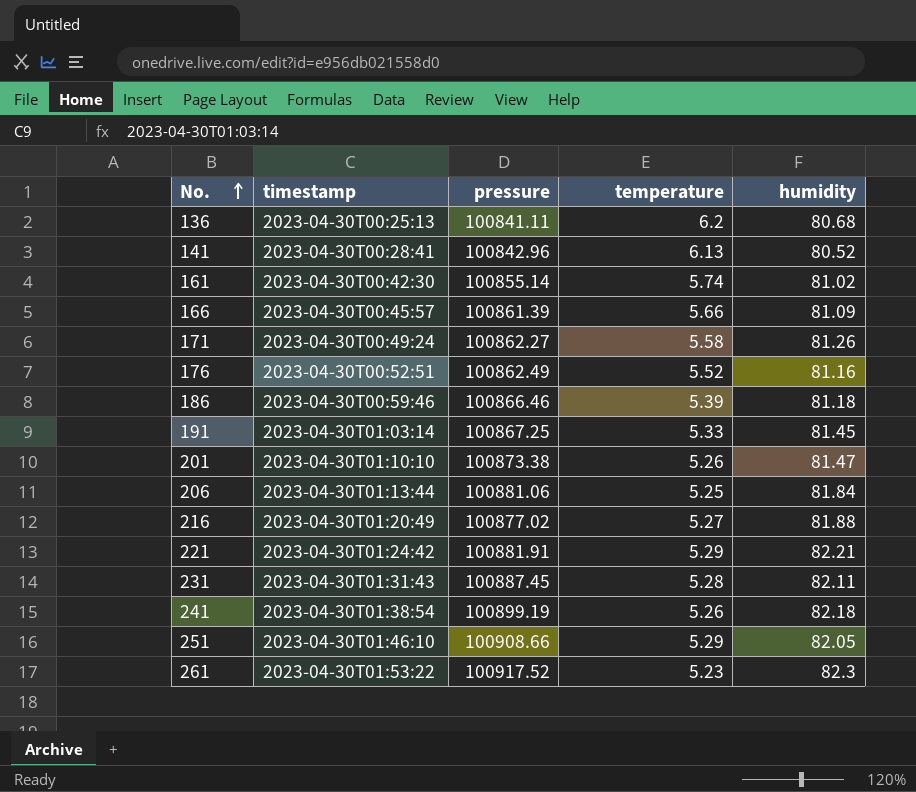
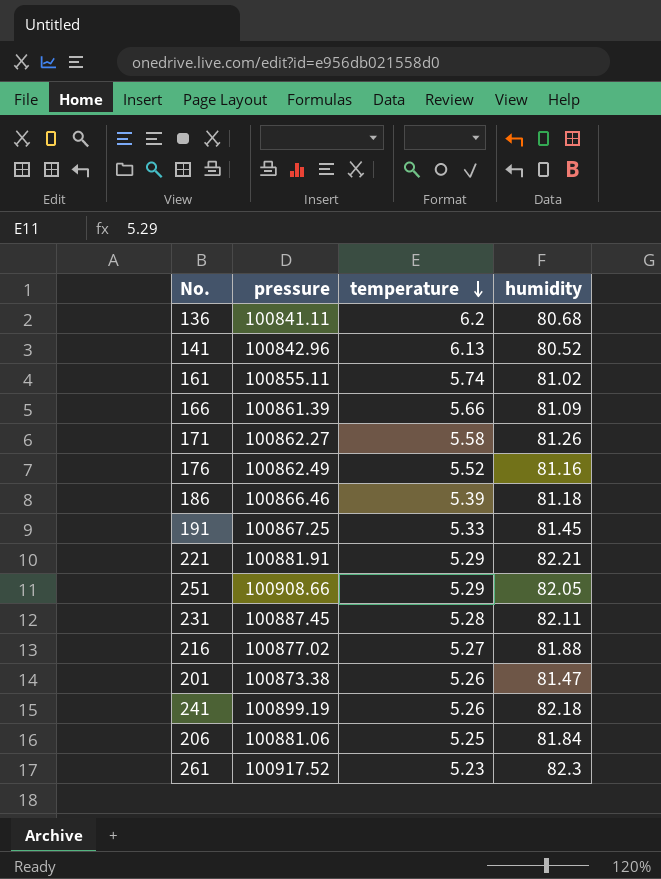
row order: No. ascending -> temperature descending
column timestamp | position: 2 -> none
161 | pressure: 100855.14 -> 100855.11

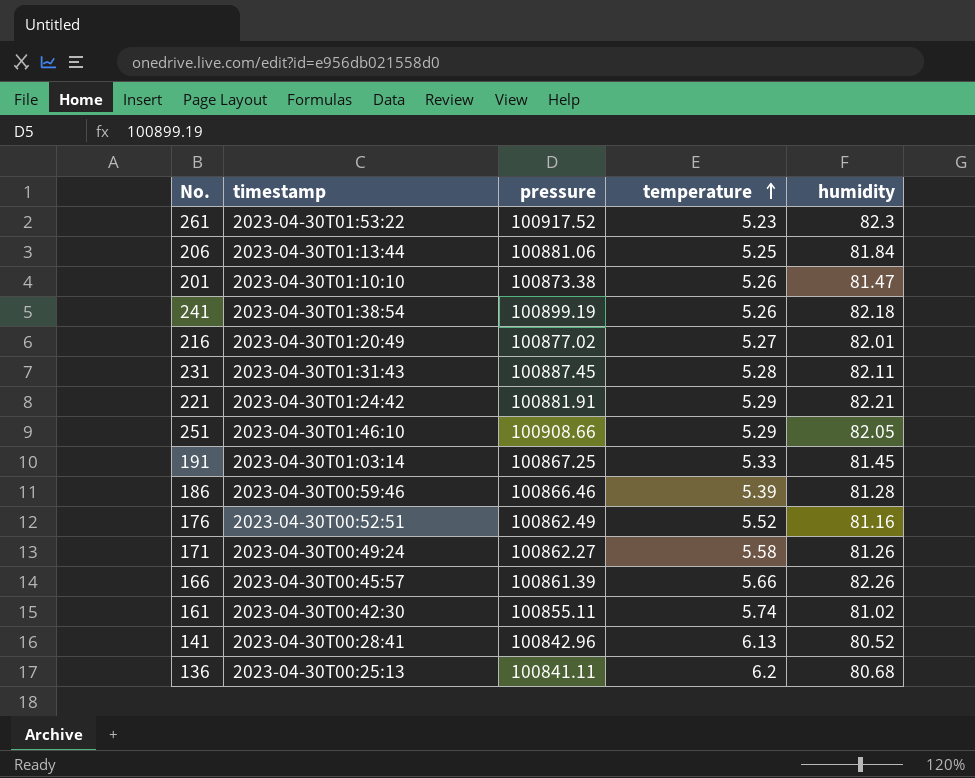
row order: temperature descending -> temperature ascending
column timestamp | position: none -> 2
216 | humidity: 81.88 -> 82.01
186 | humidity: 81.18 -> 81.28
166 | humidity: 81.09 -> 82.26

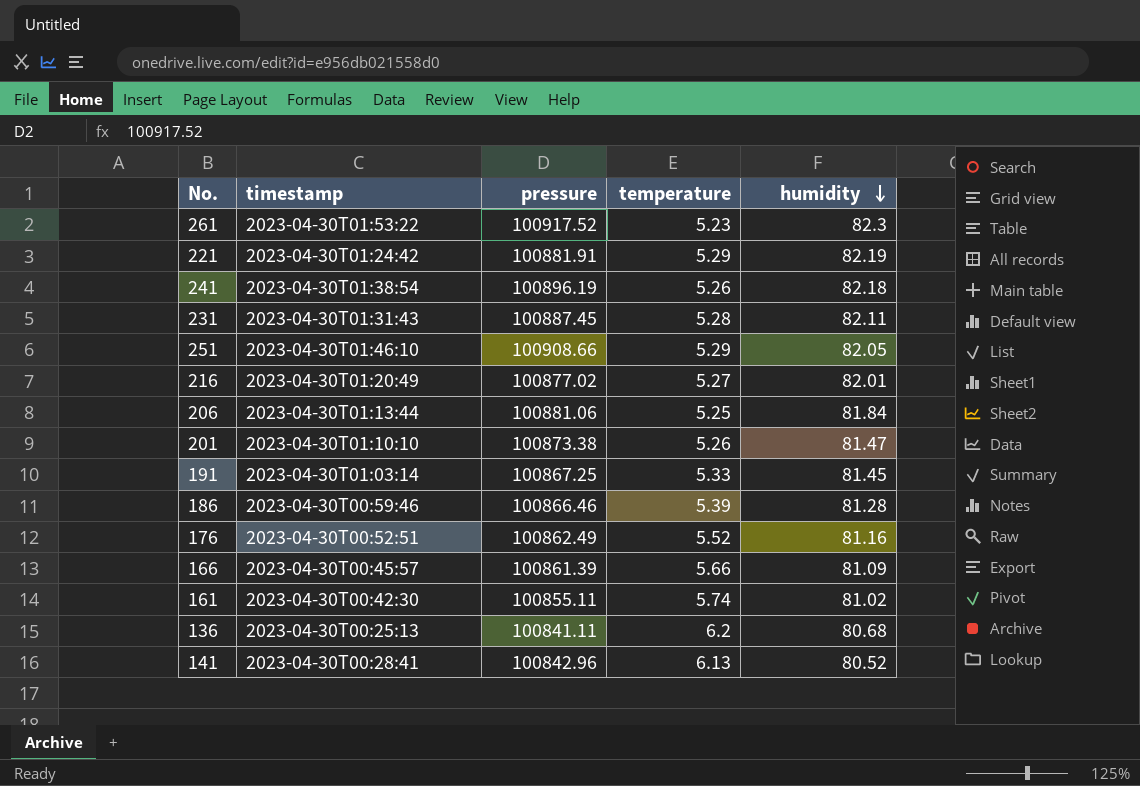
row order: temperature ascending -> humidity descending
row 171: 2023-04-30T00:49:24 | 100862.27 | 5.58 | 81.26 -> none
221 | humidity: 82.21 -> 82.19
241 | pressure: 100899.19 -> 100896.19
166 | humidity: 82.26 -> 81.09

